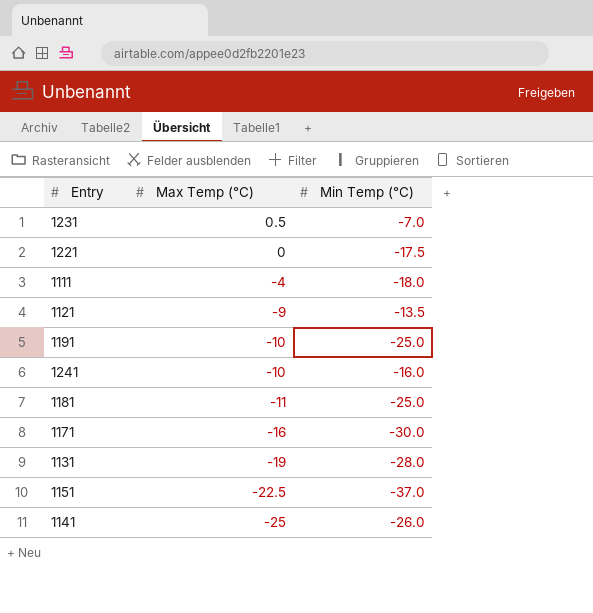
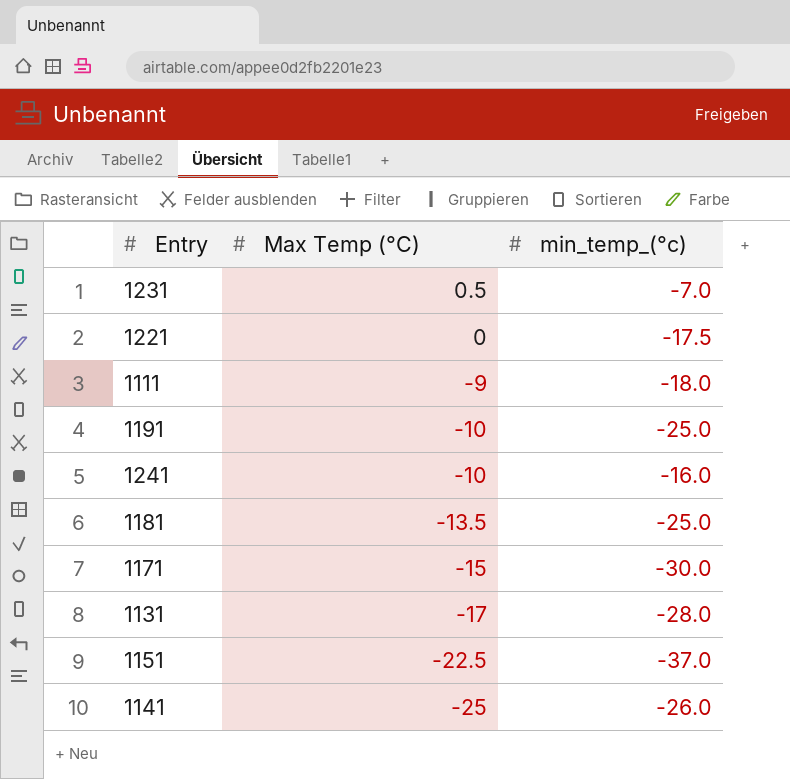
column name: Min Temp (°C) -> min_temp_(°c)
row 1121: -9 | -13.5 -> none
1111 | Max Temp (°C): -4 -> -9
1181 | Max Temp (°C): -11 -> -13.5
1171 | Max Temp (°C): -16 -> -15
1131 | Max Temp (°C): -19 -> -17

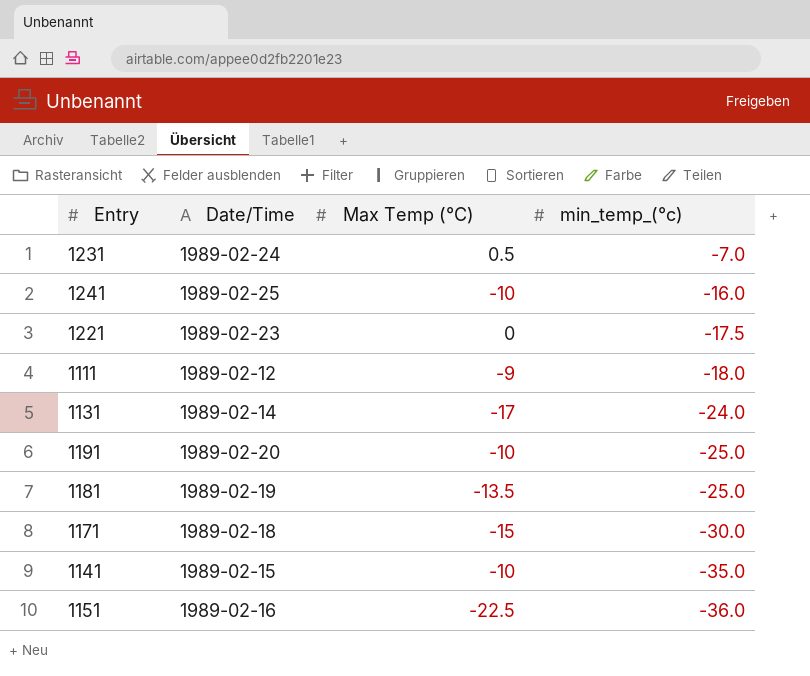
row order: Max Temp (°C) descending -> min_temp_(°c) descending
column Date/Time | position: none -> 2
1131 | min_temp_(°c): -28.0 -> -24.0
1141 | Max Temp (°C): -25 -> -10
1141 | min_temp_(°c): -26.0 -> -35.0
1151 | min_temp_(°c): -37.0 -> -36.0

